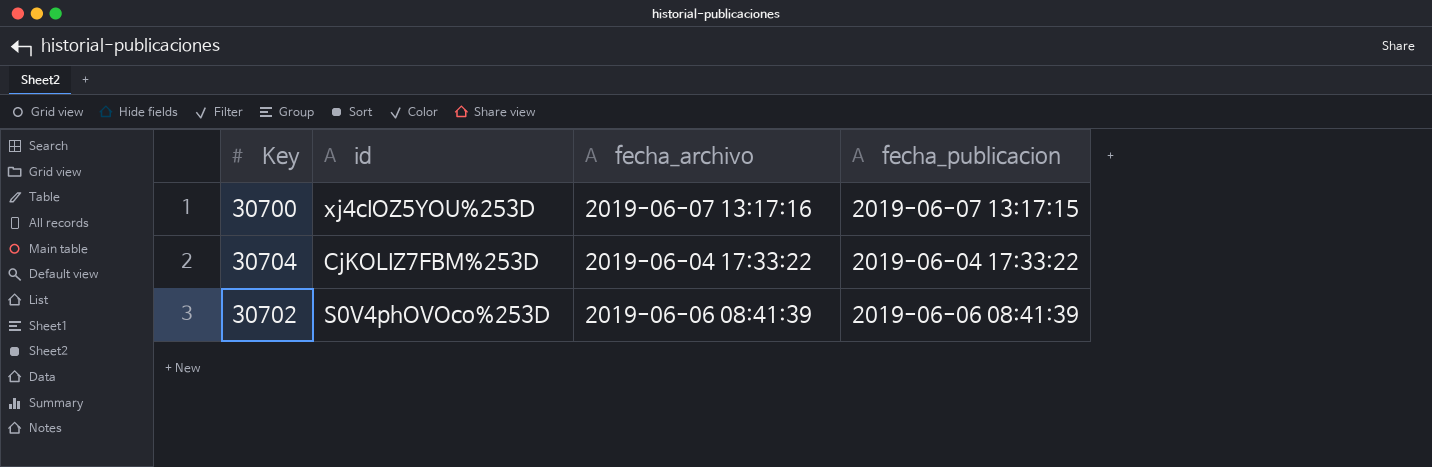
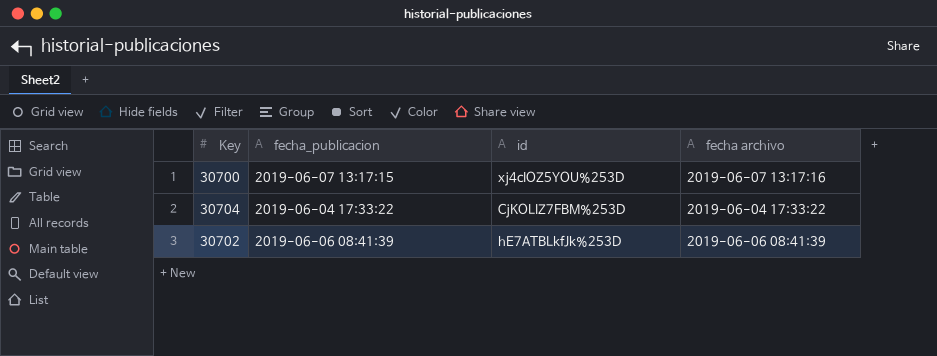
column fecha_publicacion | position: 4 -> 2
column name: fecha_archivo -> fecha archivo
30702 | id: S0V4phOVOco%253D -> hE7ATBLkfJk%253D

